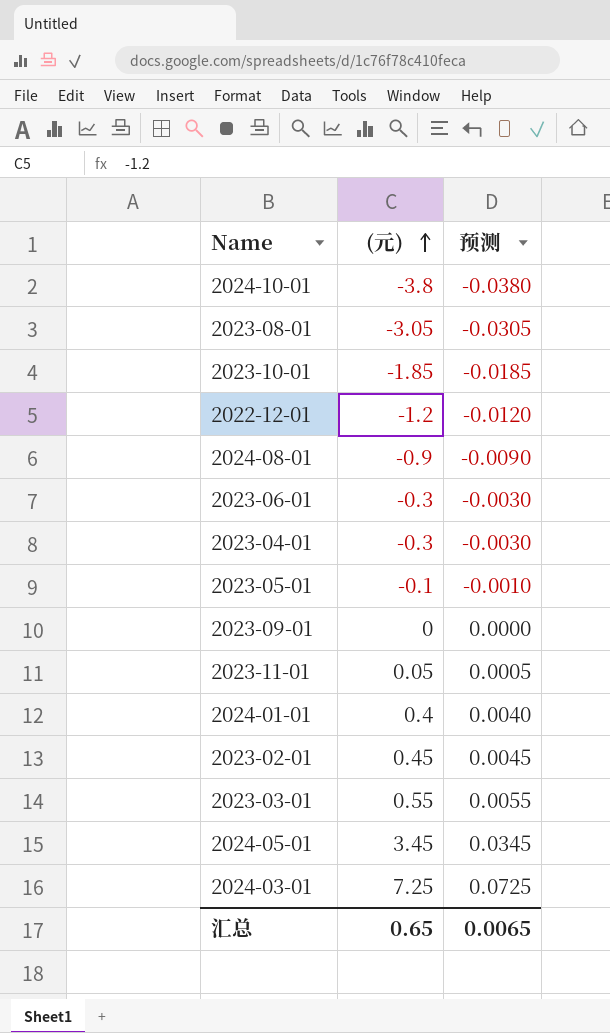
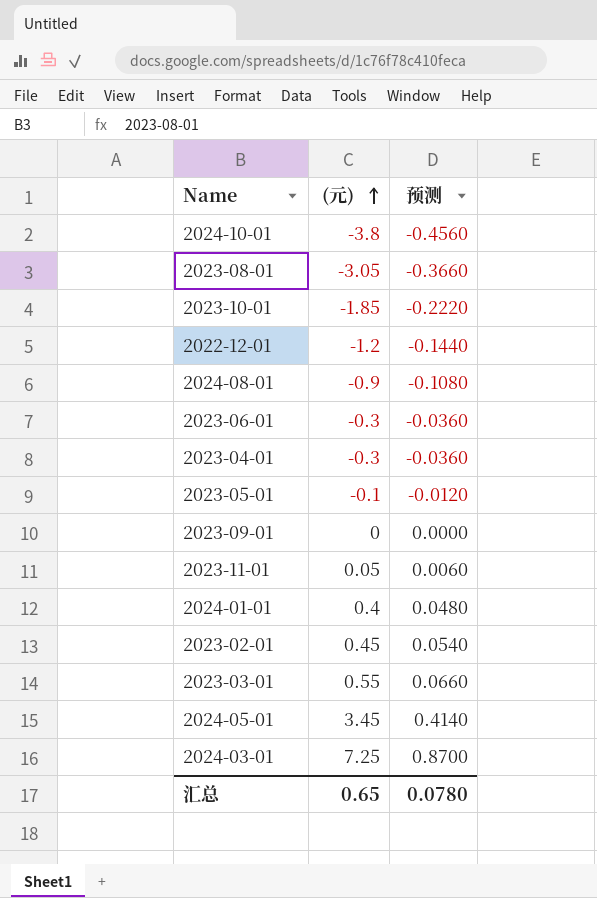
column 预测 | formula: [(元)] * 0.01 -> [(元)] * 0.12
汇总 | 预测: 0.0065 -> 0.0780

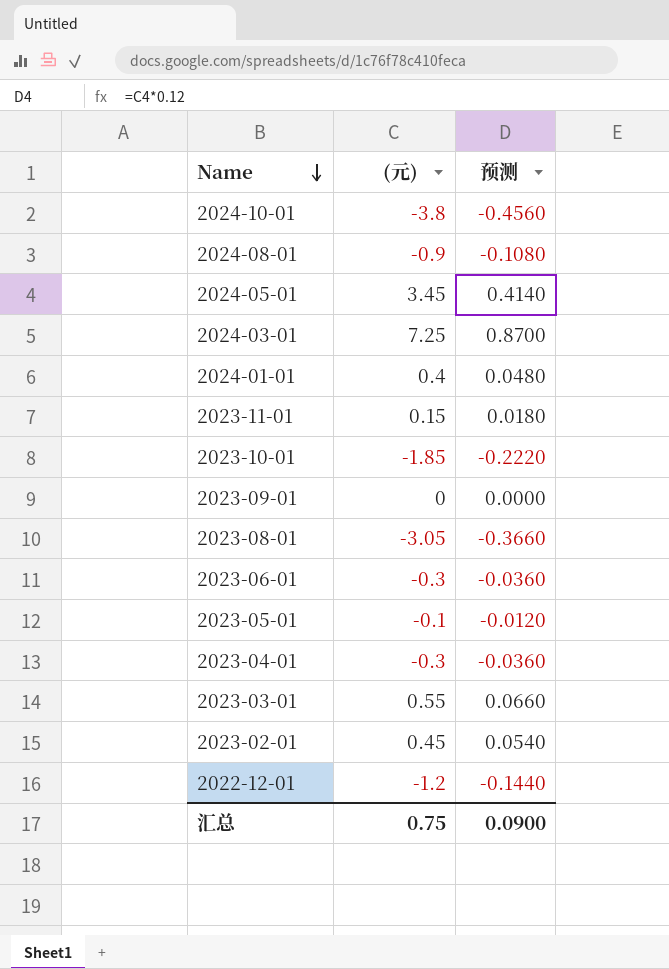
row order: (元) ascending -> Name descending
2023-11-01 | (元): 0.05 -> 0.15
2023-11-01 | 预测: 0.0060 -> 0.0180
汇总 | (元): 0.65 -> 0.75
汇总 | 预测: 0.0780 -> 0.0900

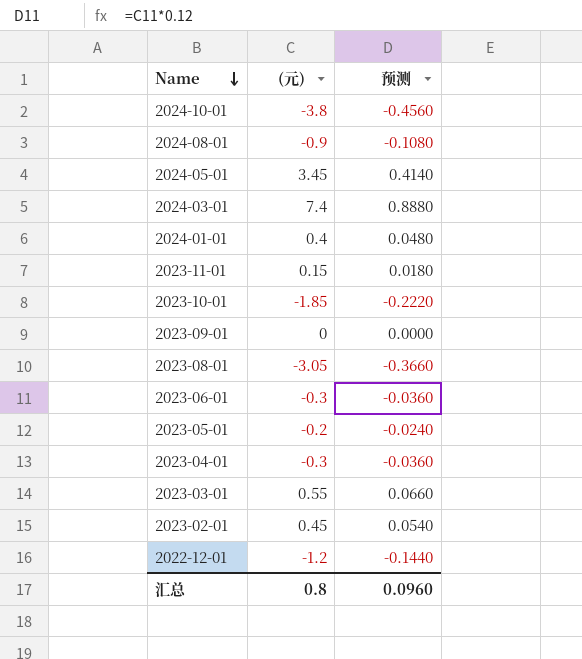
2024-03-01 | (元): 7.25 -> 7.4
2024-03-01 | 预测: 0.8700 -> 0.8880
2023-05-01 | (元): -0.1 -> -0.2
2023-05-01 | 预测: -0.0120 -> -0.0240
汇总 | (元): 0.75 -> 0.8
汇总 | 预测: 0.0900 -> 0.0960

